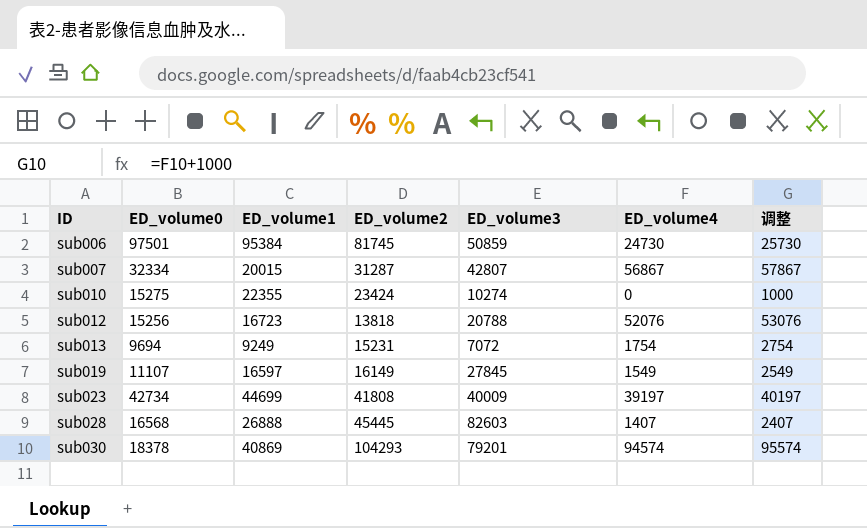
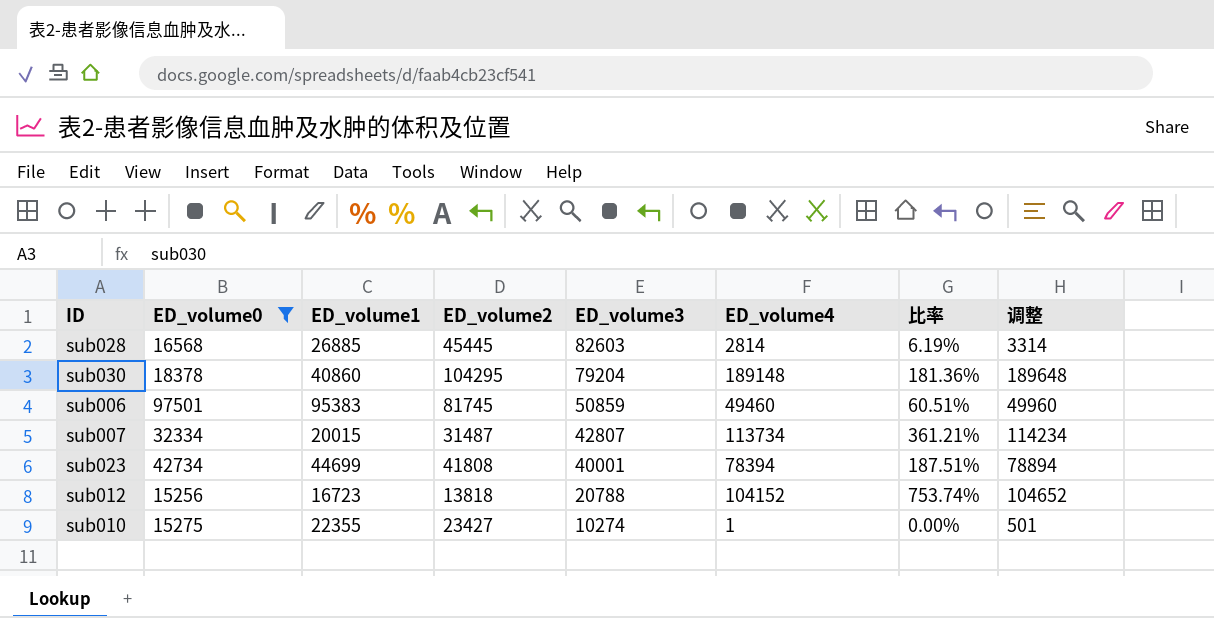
filter: none -> ED_volume0 >= 15256
row order: ID ascending -> ED_volume3 descending
column 比率 | formula: none -> [ED_volume4] / [ED_volume2]
column 调整 | formula: [ED_volume4] + 1000 -> [ED_volume4] + 500
sub028 | ED_volume1: 26888 -> 26885
sub028 | ED_volume4: 1407 -> 2814
sub030 | ED_volume1: 40869 -> 40860
sub030 | ED_volume2: 104293 -> 104295
sub030 | ED_volume3: 79201 -> 79204
sub030 | ED_volume4: 94574 -> 189148
sub006 | ED_volume1: 95384 -> 95383
sub006 | ED_volume4: 24730 -> 49460
sub007 | ED_volume2: 31287 -> 31487
sub007 | ED_volume4: 56867 -> 113734
sub023 | ED_volume3: 40009 -> 40001
sub023 | ED_volume4: 39197 -> 78394
sub012 | ED_volume4: 52076 -> 104152
sub010 | ED_volume2: 23424 -> 23427
sub010 | ED_volume4: 0 -> 1

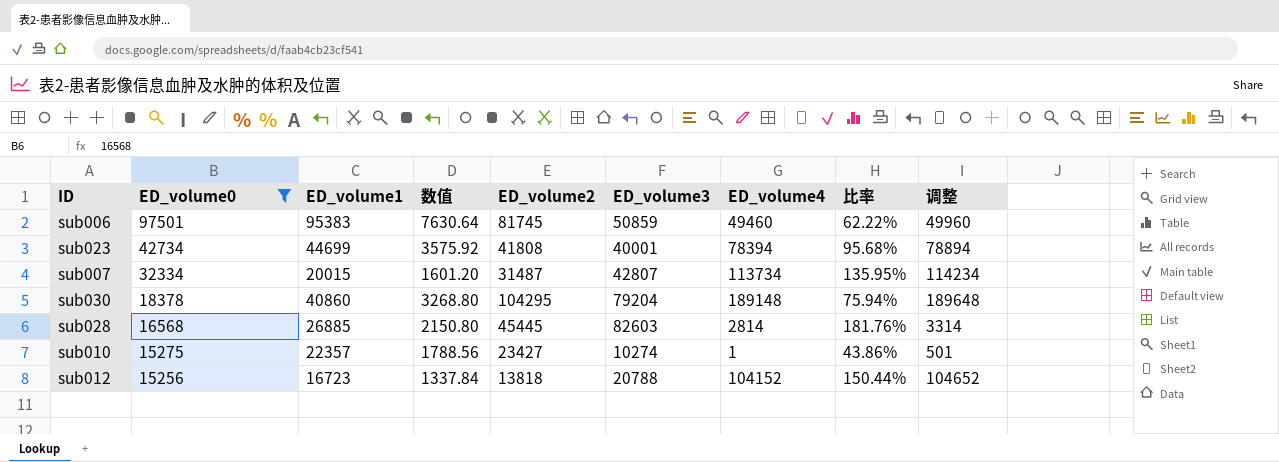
row order: ED_volume3 descending -> ED_volume0 descending
column 数值 | formula: none -> [ED_volume1] * 0.08
column 比率 | formula: [ED_volume4] / [ED_volume2] -> [ED_volume3] / [ED_volume2]
sub010 | ED_volume1: 22355 -> 22357

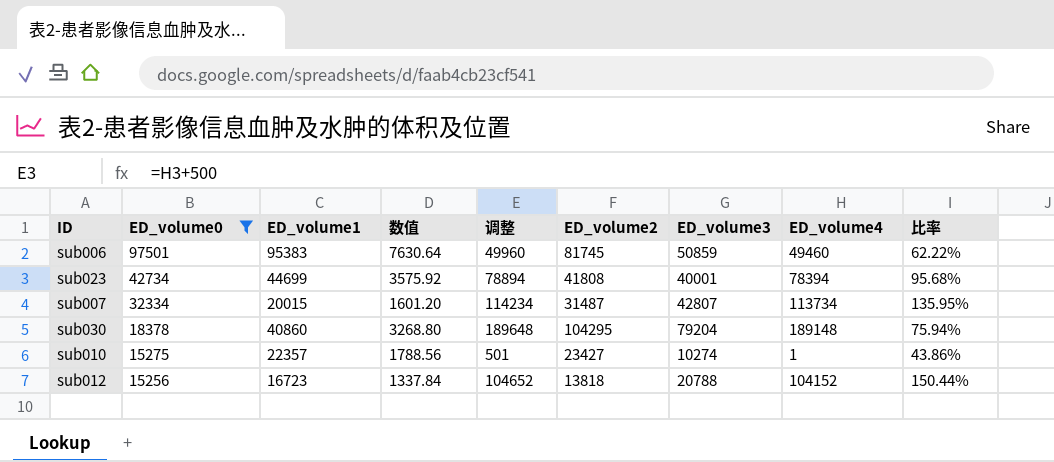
column 调整 | position: 9 -> 5
row sub028: 16568 | 26885 | 2150.80 | 45445 | 82603 | 2814 | 181.76% | 3314 -> none

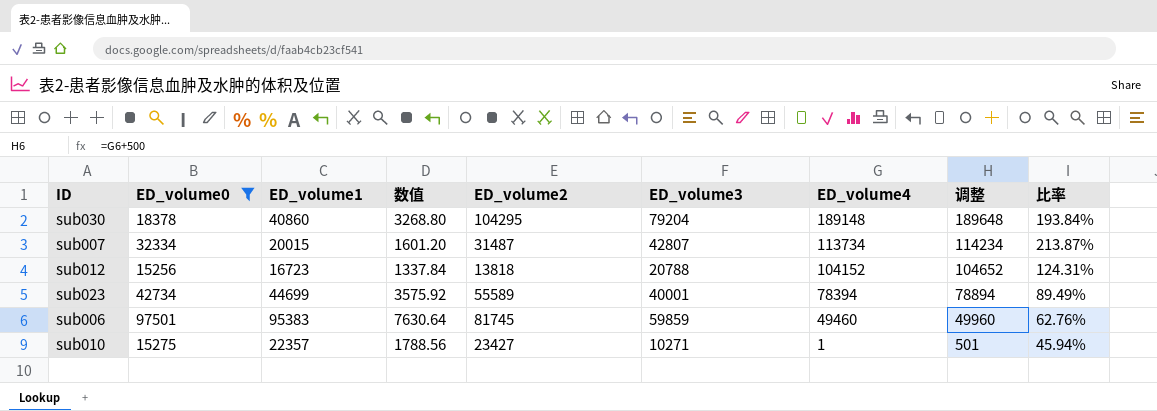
row order: ED_volume0 descending -> ED_volume4 descending
column 调整 | position: 5 -> 8
column 比率 | formula: [ED_volume3] / [ED_volume2] -> [ED_volume3] / [ED_volume1]
sub023 | ED_volume2: 41808 -> 55589
sub006 | ED_volume3: 50859 -> 59859
sub010 | ED_volume3: 10274 -> 10271

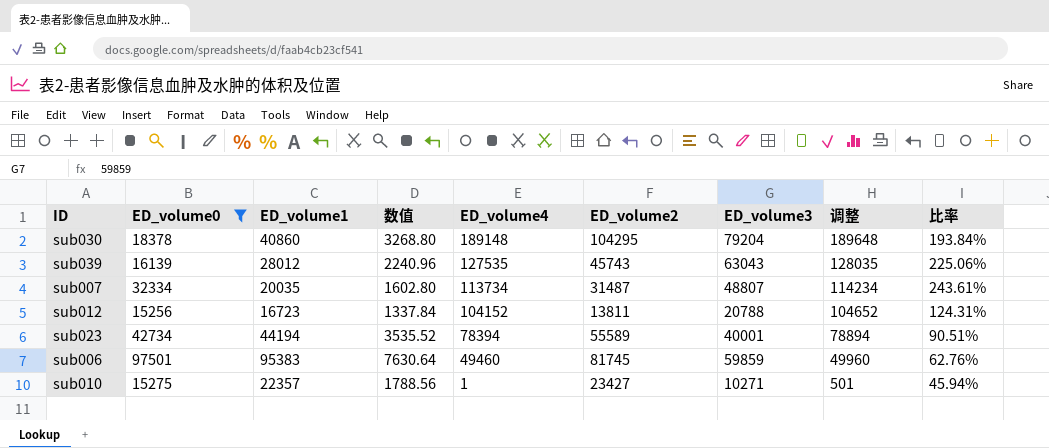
column ED_volume4 | position: 7 -> 5
row sub039: none -> 16139 | 28012 | 2240.96 | 127535 | 45743 | 63043 | 128035 | 225.06%
sub007 | ED_volume1: 20015 -> 20035
sub007 | 数值: 1601.20 -> 1602.80
sub007 | ED_volume3: 42807 -> 48807
sub007 | 比率: 213.87% -> 243.61%
sub012 | ED_volume2: 13818 -> 13811
sub023 | ED_volume1: 44699 -> 44194
sub023 | 数值: 3575.92 -> 3535.52
sub023 | 比率: 89.49% -> 90.51%

